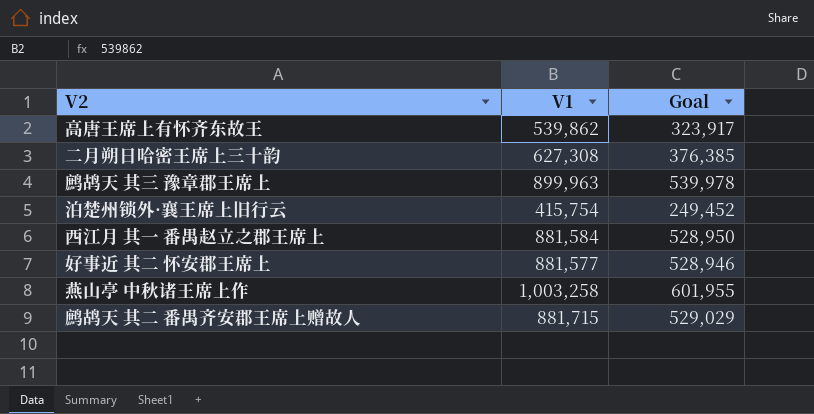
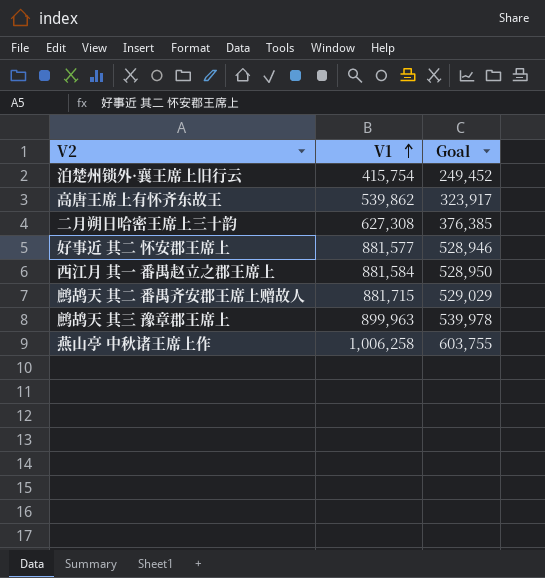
row order: none -> V1 ascending
燕山亭 中秋诸王席上作 | V1: 1,003,258 -> 1,006,258
燕山亭 中秋诸王席上作 | Goal: 601,955 -> 603,755

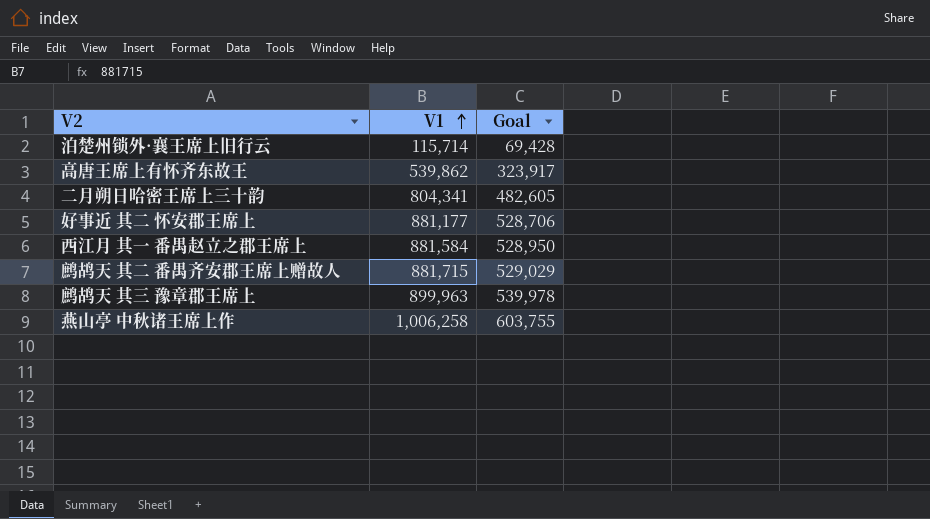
泊楚州锁外·襄王席上旧行云 | V1: 415,754 -> 115,714
泊楚州锁外·襄王席上旧行云 | Goal: 249,452 -> 69,428
二月朔日哈密王席上三十韵 | V1: 627,308 -> 804,341
二月朔日哈密王席上三十韵 | Goal: 376,385 -> 482,605
好事近 其二 怀安郡王席上 | V1: 881,577 -> 881,177
好事近 其二 怀安郡王席上 | Goal: 528,946 -> 528,706

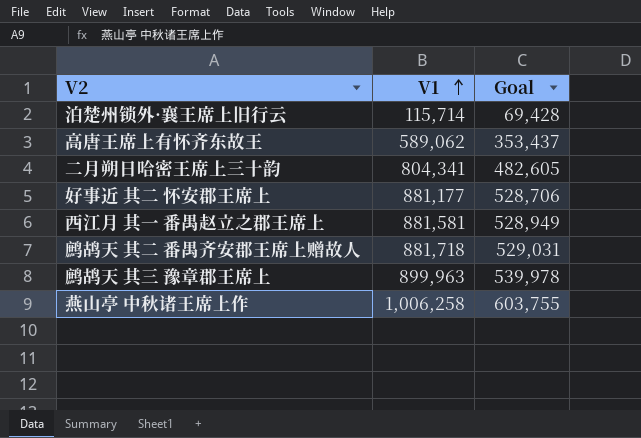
高唐王席上有怀齐东故王 | V1: 539,862 -> 589,062
高唐王席上有怀齐东故王 | Goal: 323,917 -> 353,437
西江月 其一 番禺赵立之郡王席上 | V1: 881,584 -> 881,581
西江月 其一 番禺赵立之郡王席上 | Goal: 528,950 -> 528,949
鹧鸪天 其二 番禺齐安郡王席上赠故人 | V1: 881,715 -> 881,718
鹧鸪天 其二 番禺齐安郡王席上赠故人 | Goal: 529,029 -> 529,031

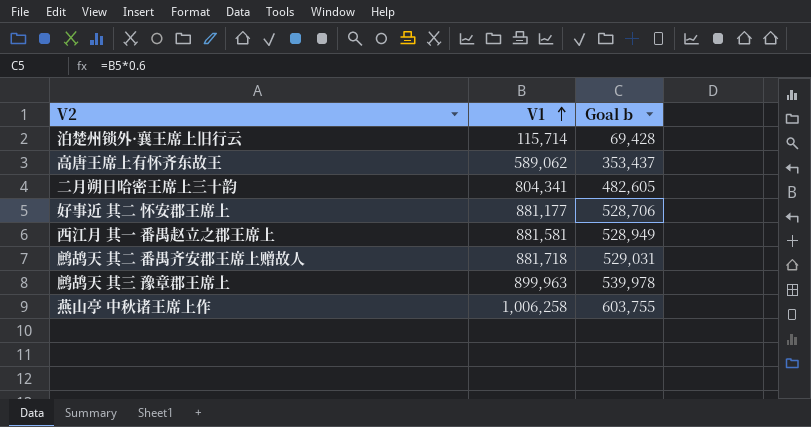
column name: Goal -> Goal b

